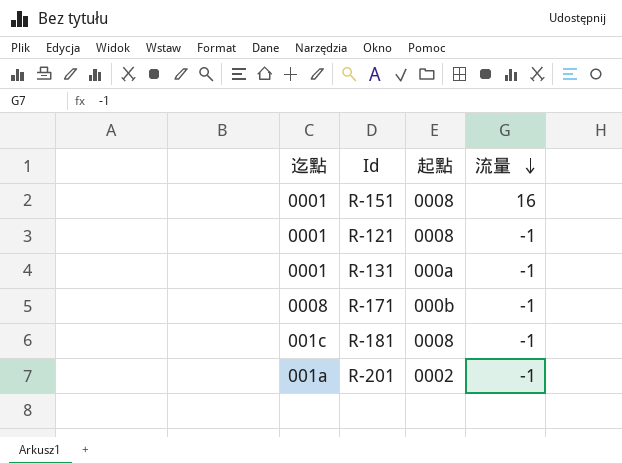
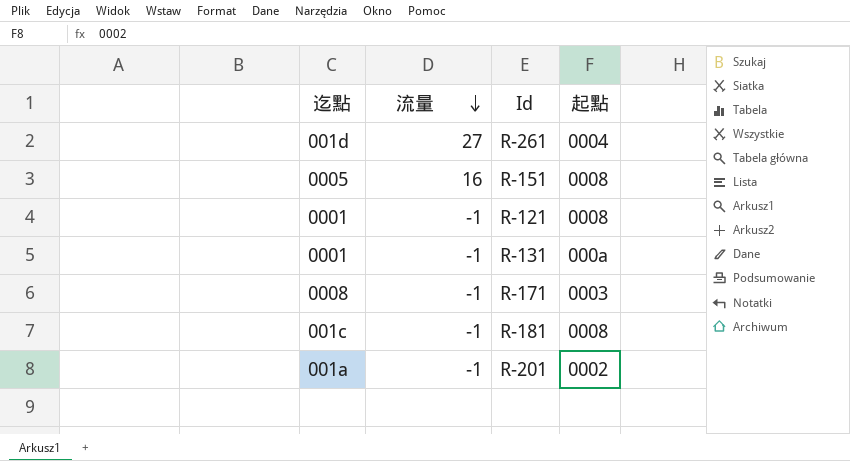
column 流量 | position: 4 -> 2
row R-261: none -> 001d | 27 | 0004
R-151 | 迄點: 0001 -> 0005
R-171 | 起點: 000b -> 0003

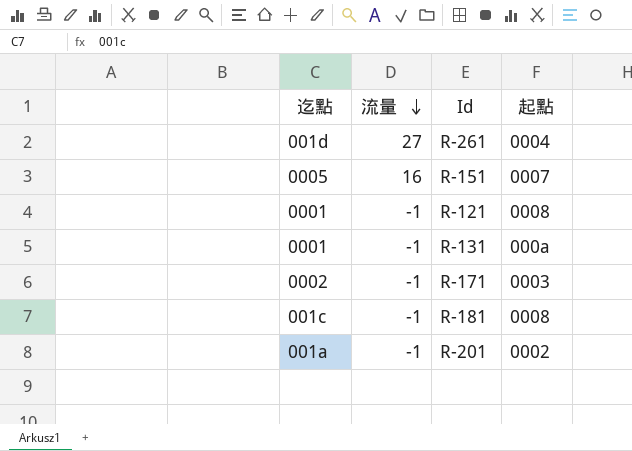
R-151 | 起點: 0008 -> 0007
R-171 | 迄點: 0008 -> 0002

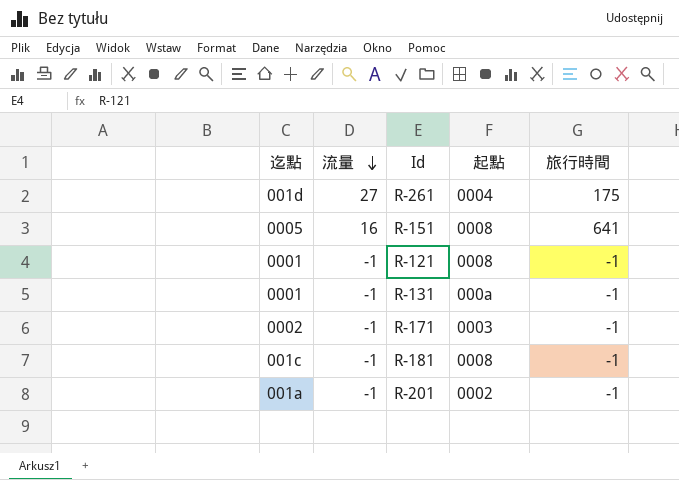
column 旅行時間 | position: none -> 5
R-151 | 起點: 0007 -> 0008

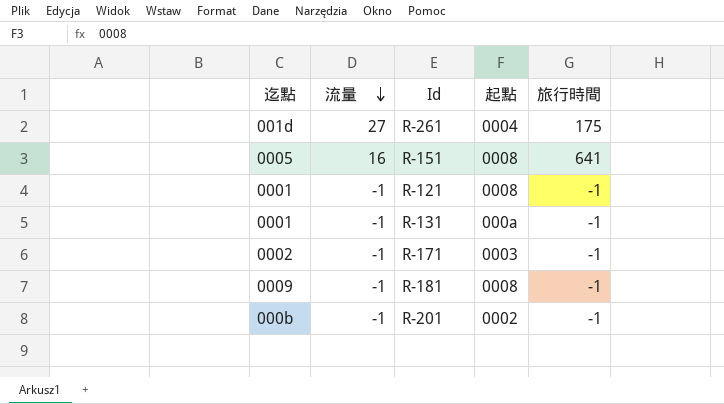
R-181 | 迄點: 001c -> 0009
R-201 | 迄點: 001a -> 000b

